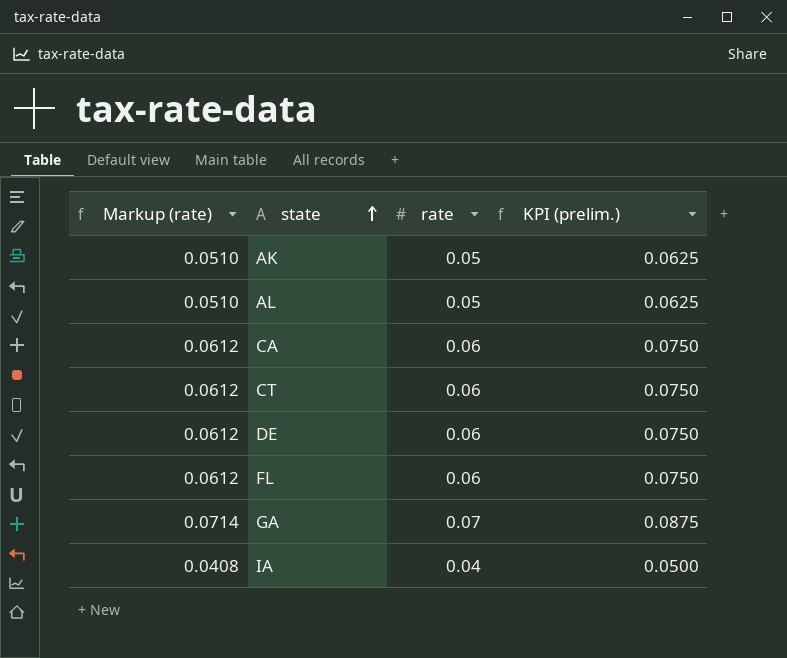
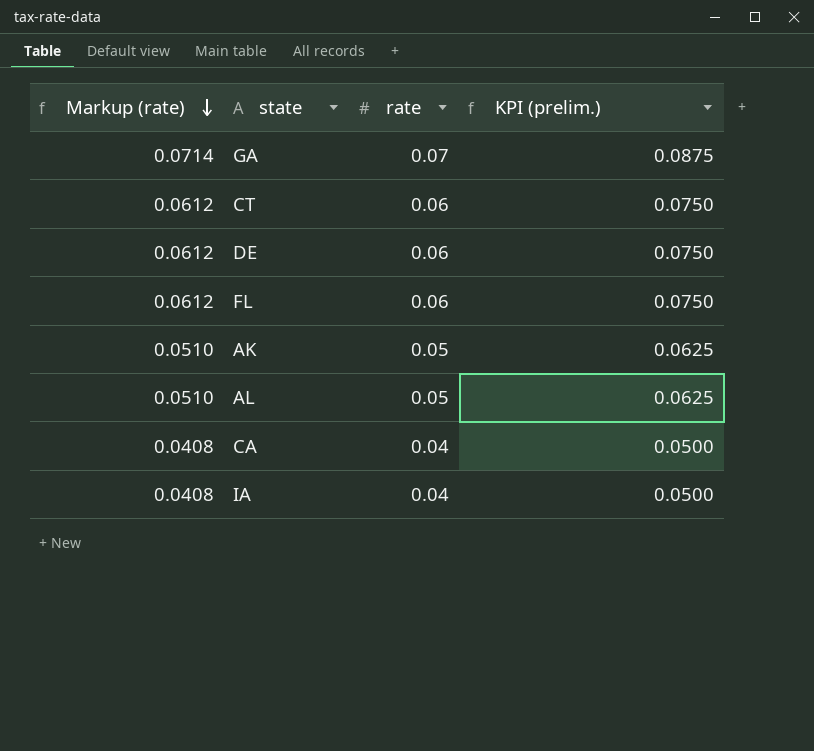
row order: state ascending -> Markup (rate) descending
CA | Markup (rate): 0.0612 -> 0.0408
CA | rate: 0.06 -> 0.04
CA | KPI (prelim.): 0.0750 -> 0.0500

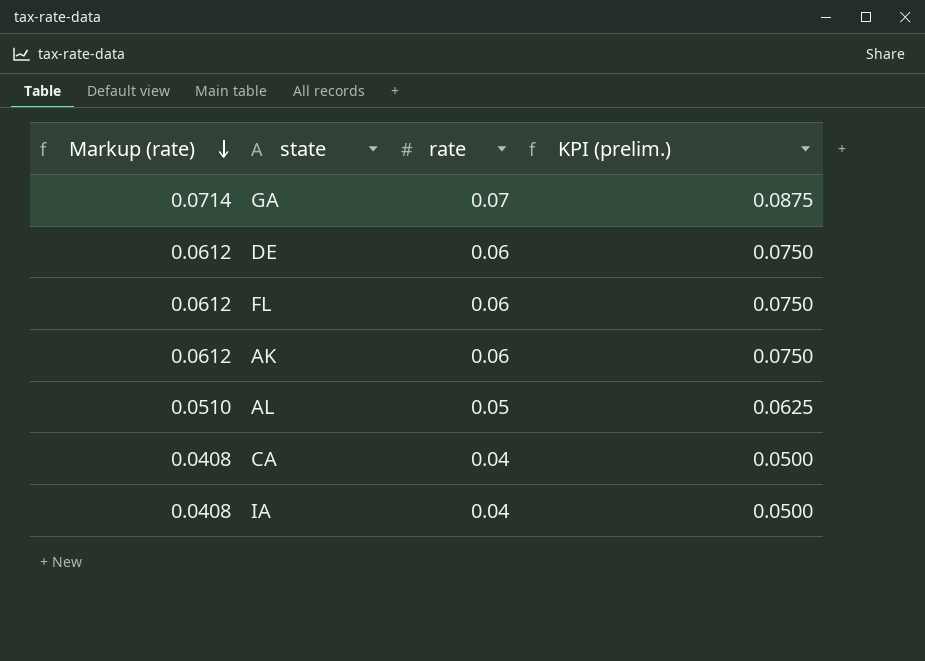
row CT: 0.0612 | 0.06 | 0.0750 -> none
AK | Markup (rate): 0.0510 -> 0.0612
AK | rate: 0.05 -> 0.06
AK | KPI (prelim.): 0.0625 -> 0.0750

